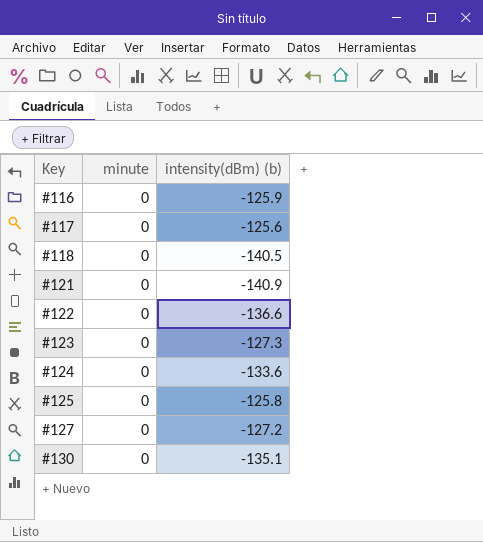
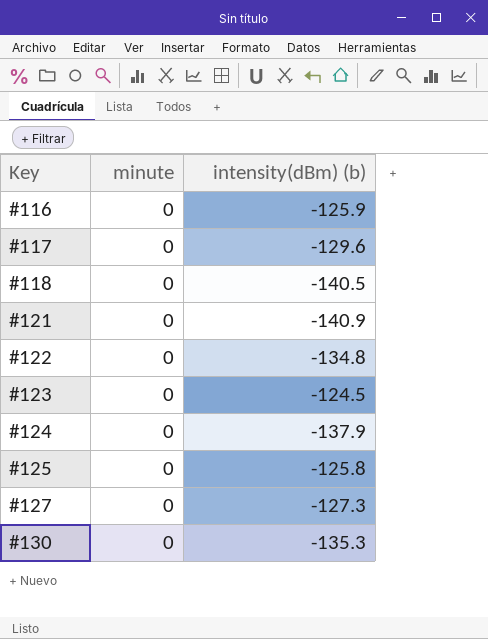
#117 | intensity(dBm) (b): -125.6 -> -129.6
#122 | intensity(dBm) (b): -136.6 -> -134.8
#123 | intensity(dBm) (b): -127.3 -> -124.5
#124 | intensity(dBm) (b): -133.6 -> -137.9
#127 | intensity(dBm) (b): -127.2 -> -127.3
#130 | intensity(dBm) (b): -135.1 -> -135.3

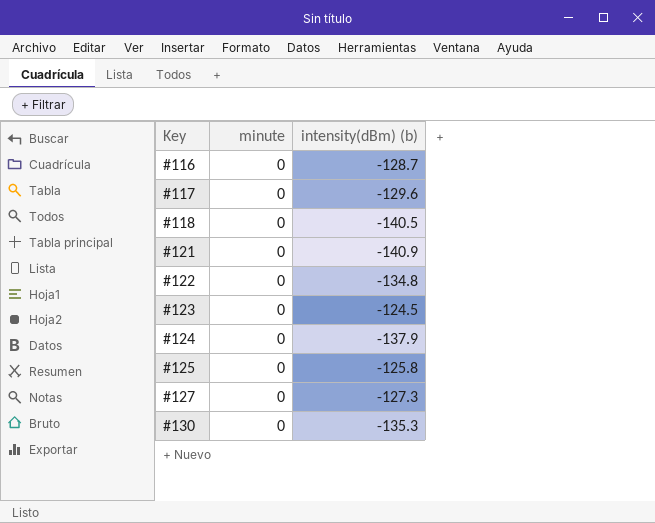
#116 | intensity(dBm) (b): -125.9 -> -128.7

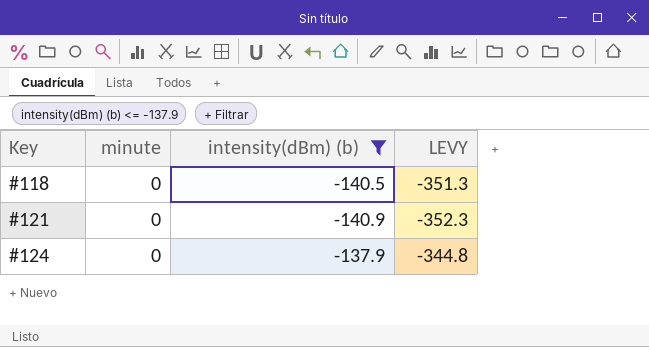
filter: none -> intensity(dBm) (b) <= -137.9
column LEVY | formula: none -> [intensity(dBm) (b)] * 2.5

